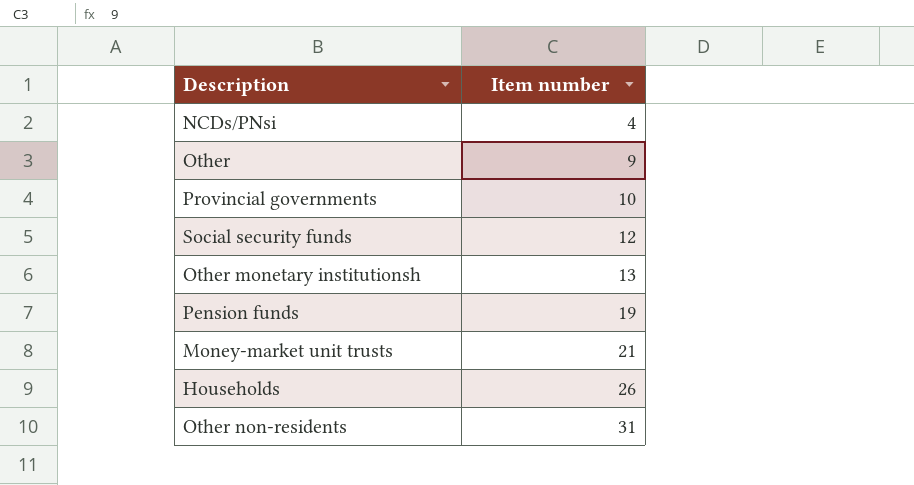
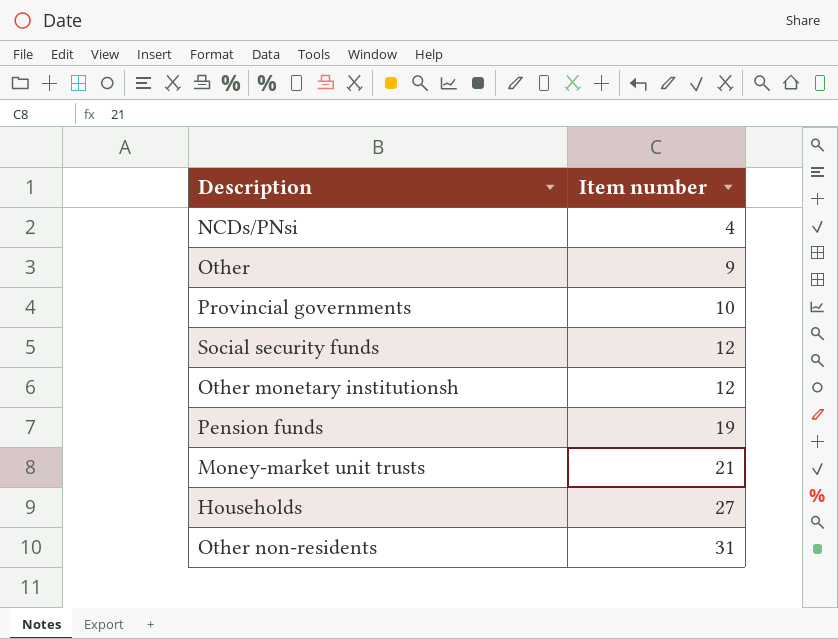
Other monetary institutionsh | Item number: 13 -> 12
Households | Item number: 26 -> 27

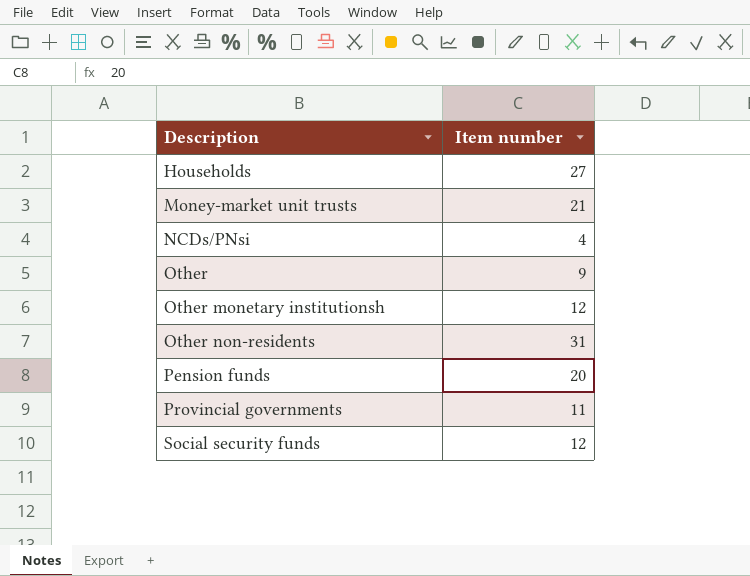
row order: Item number ascending -> Description ascending
Pension funds | Item number: 19 -> 20
Provincial governments | Item number: 10 -> 11

